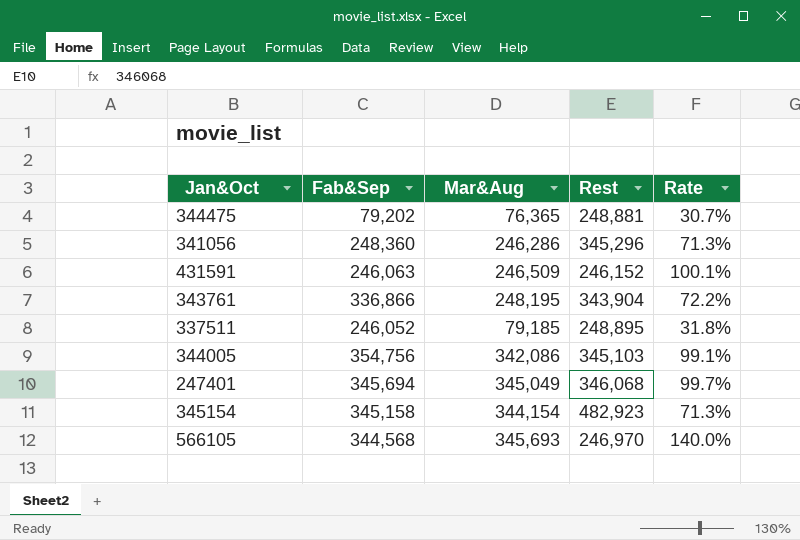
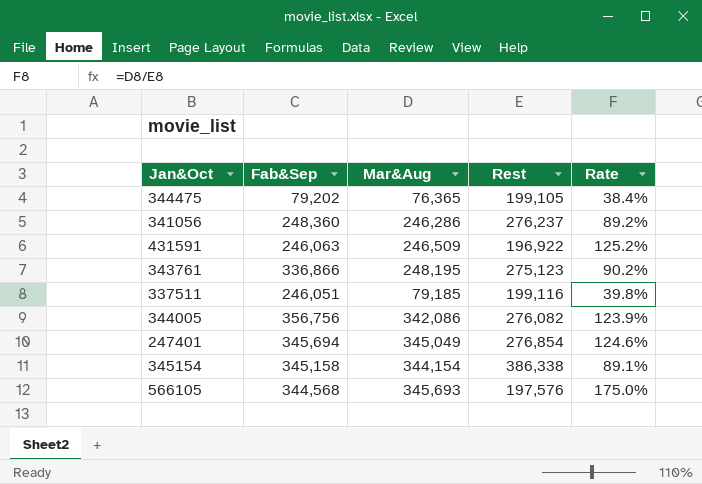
344475 | Rest: 248,881 -> 199,105
344475 | Rate: 30.7% -> 38.4%
341056 | Rest: 345,296 -> 276,237
341056 | Rate: 71.3% -> 89.2%
431591 | Rest: 246,152 -> 196,922
431591 | Rate: 100.1% -> 125.2%
343761 | Rest: 343,904 -> 275,123
343761 | Rate: 72.2% -> 90.2%
337511 | Fab&Sep: 246,052 -> 246,051
337511 | Rest: 248,895 -> 199,116
337511 | Rate: 31.8% -> 39.8%
344005 | Fab&Sep: 354,756 -> 356,756
344005 | Rest: 345,103 -> 276,082
344005 | Rate: 99.1% -> 123.9%
247401 | Rest: 346,068 -> 276,854
247401 | Rate: 99.7% -> 124.6%
345154 | Rest: 482,923 -> 386,338
345154 | Rate: 71.3% -> 89.1%
566105 | Rest: 246,970 -> 197,576
566105 | Rate: 140.0% -> 175.0%

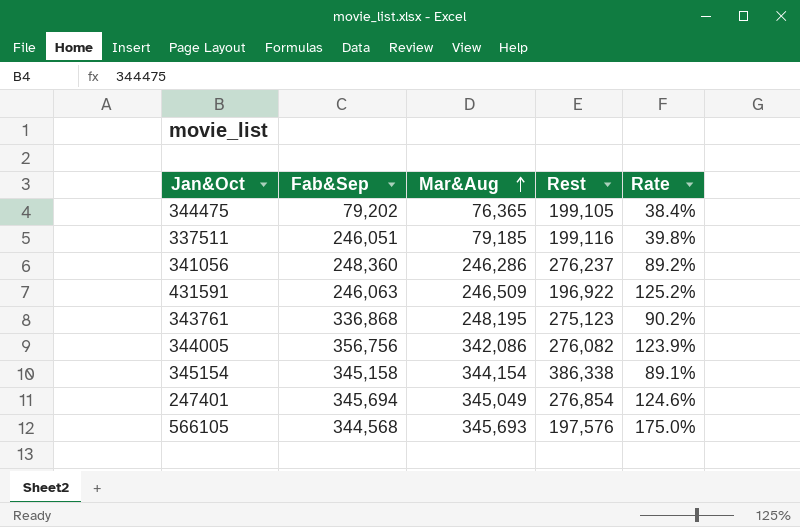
row order: none -> Mar&Aug ascending
343761 | Fab&Sep: 336,866 -> 336,868

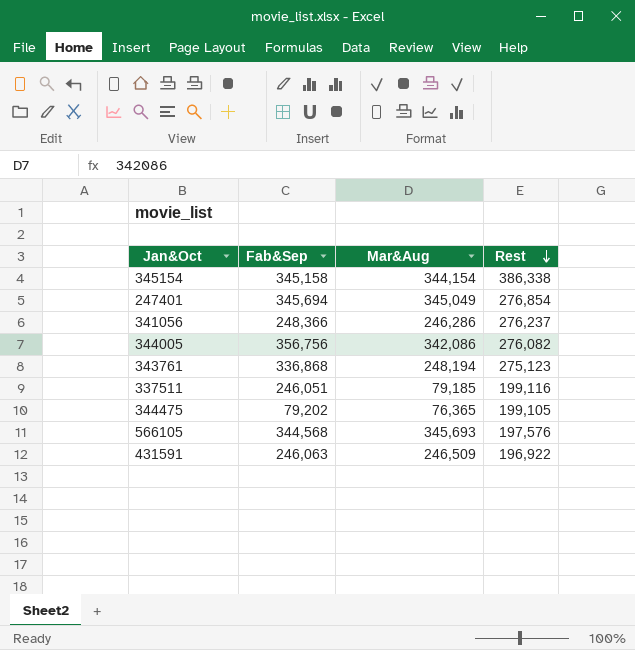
row order: Mar&Aug ascending -> Rest descending
column Rate | formula: [Mar&Aug] / [Rest] -> none
341056 | Fab&Sep: 248,360 -> 248,366
343761 | Mar&Aug: 248,195 -> 248,194

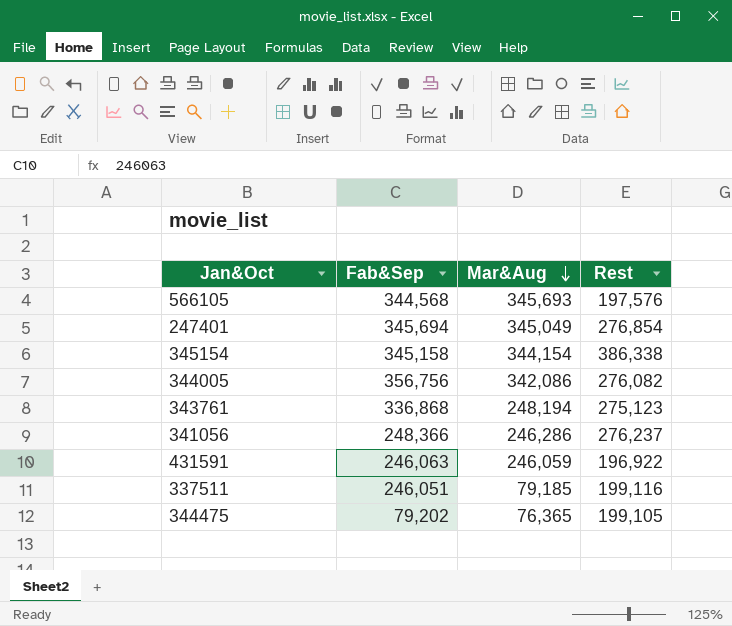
row order: Rest descending -> Mar&Aug descending
431591 | Mar&Aug: 246,509 -> 246,059

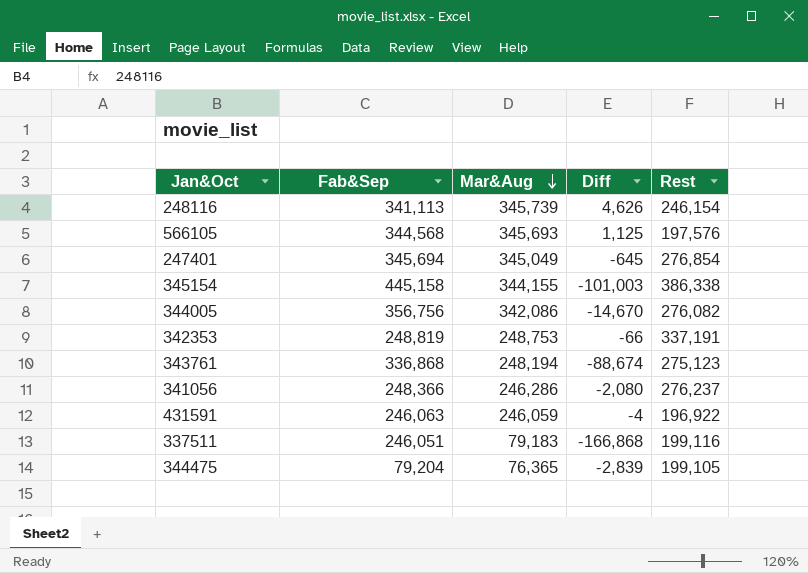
column Diff | formula: none -> [Mar&Aug] - [Fab&Sep]
row 248116: none -> 341,113 | 345,739 | 4,626 | 246,154
345154 | Fab&Sep: 345,158 -> 445,158
345154 | Mar&Aug: 344,154 -> 344,155
row 342353: none -> 248,819 | 248,753 | -66 | 337,191
337511 | Mar&Aug: 79,185 -> 79,183
344475 | Fab&Sep: 79,202 -> 79,204

